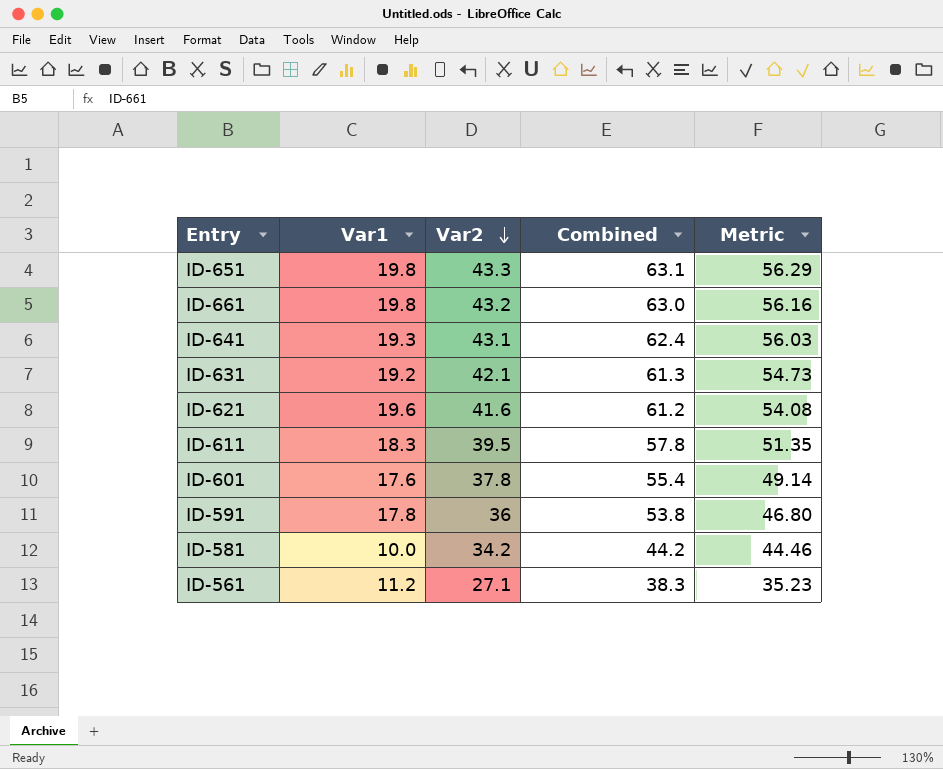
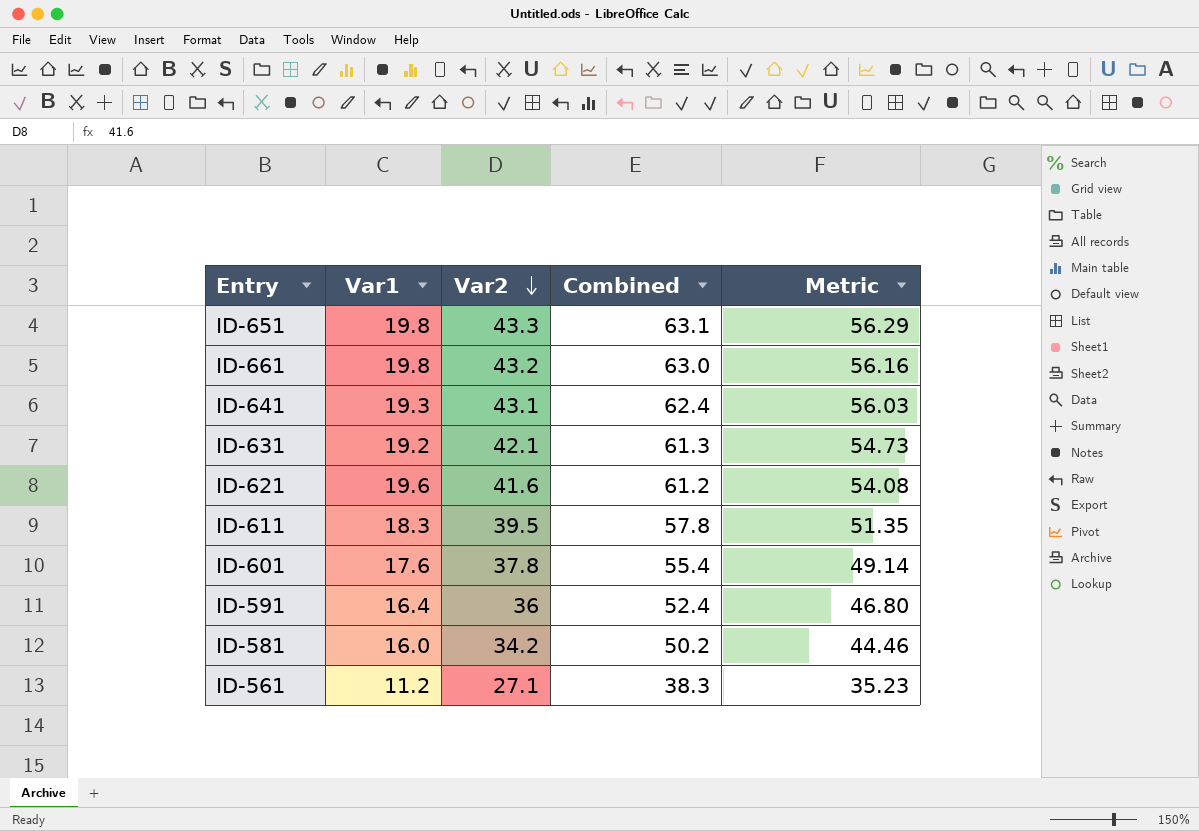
ID-591 | Var1: 17.8 -> 16.4
ID-591 | Combined: 53.8 -> 52.4
ID-581 | Var1: 10.0 -> 16.0
ID-581 | Combined: 44.2 -> 50.2

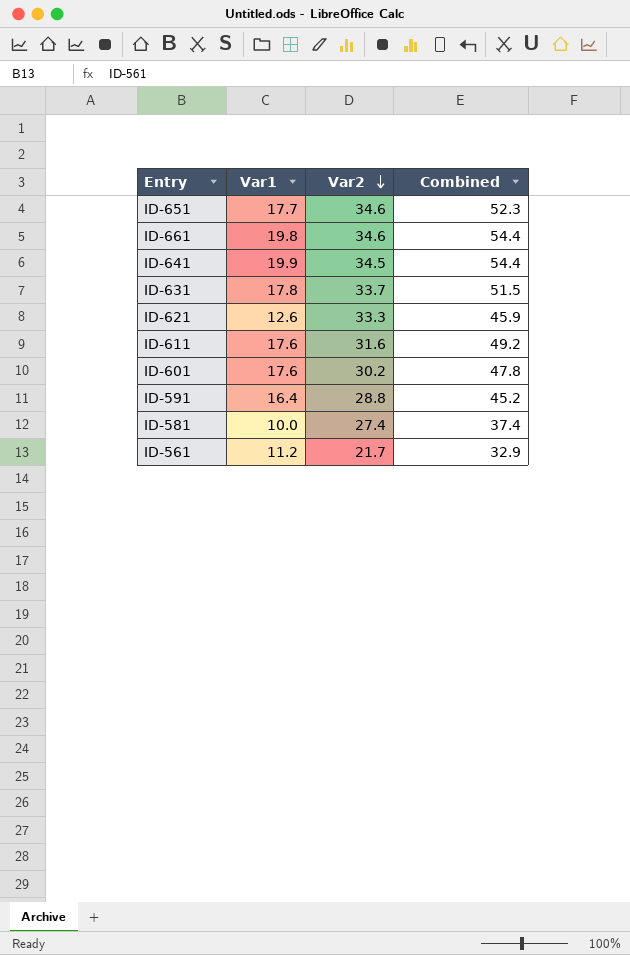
column Metric | formula: [Var2] * 1.3 -> none
ID-651 | Var1: 19.8 -> 17.7
ID-651 | Var2: 43.3 -> 34.6
ID-651 | Combined: 63.1 -> 52.3
ID-661 | Var2: 43.2 -> 34.6
ID-661 | Combined: 63.0 -> 54.4
ID-641 | Var1: 19.3 -> 19.9
ID-641 | Var2: 43.1 -> 34.5
ID-641 | Combined: 62.4 -> 54.4
ID-631 | Var1: 19.2 -> 17.8
ID-631 | Var2: 42.1 -> 33.7
ID-631 | Combined: 61.3 -> 51.5
ID-621 | Var1: 19.6 -> 12.6
ID-621 | Var2: 41.6 -> 33.3
ID-621 | Combined: 61.2 -> 45.9
ID-611 | Var1: 18.3 -> 17.6
ID-611 | Var2: 39.5 -> 31.6
ID-611 | Combined: 57.8 -> 49.2
ID-601 | Var2: 37.8 -> 30.2
ID-601 | Combined: 55.4 -> 47.8
ID-591 | Var2: 36 -> 28.8
ID-591 | Combined: 52.4 -> 45.2
ID-581 | Var1: 16.0 -> 10.0
ID-581 | Var2: 34.2 -> 27.4
ID-581 | Combined: 50.2 -> 37.4
ID-561 | Var2: 27.1 -> 21.7
ID-561 | Combined: 38.3 -> 32.9

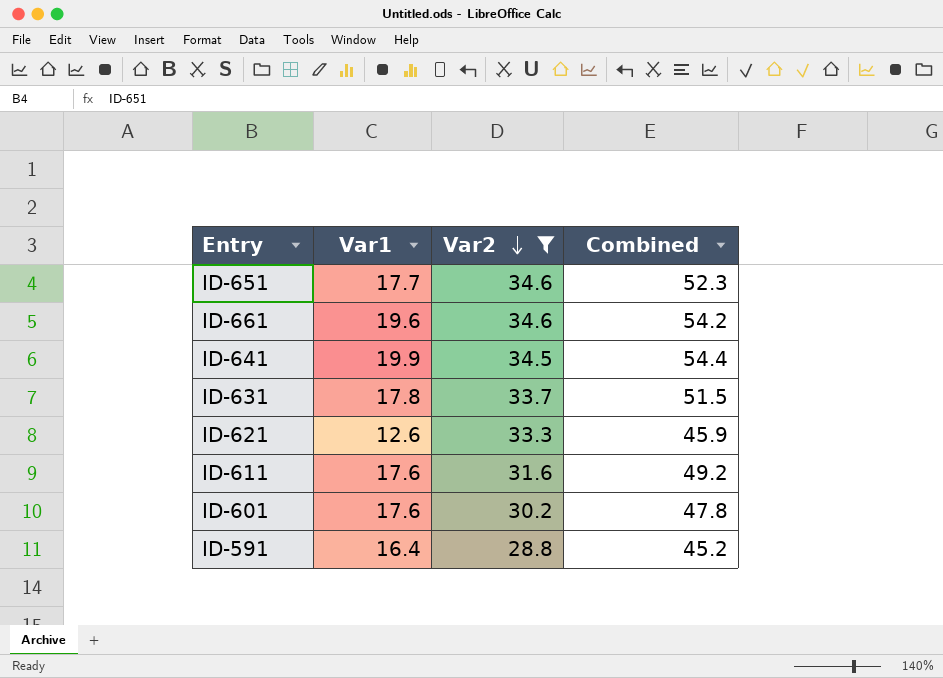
filter: none -> Var2 >= 28.8
ID-661 | Var1: 19.8 -> 19.6
ID-661 | Combined: 54.4 -> 54.2

